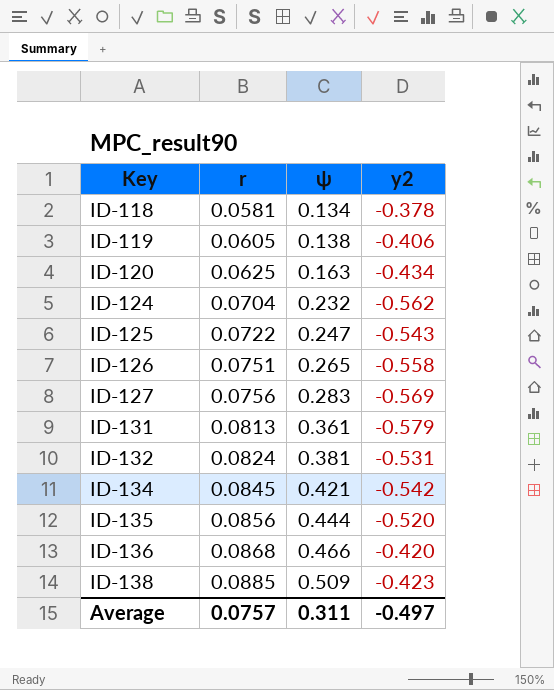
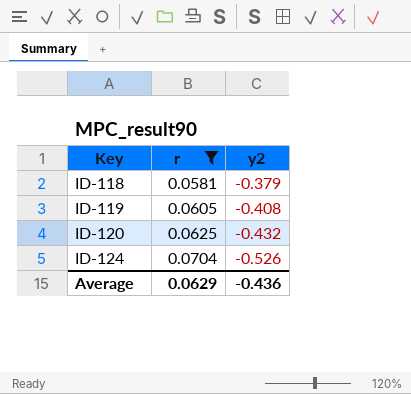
filter: none -> r <= 0.0704
column ψ | position: 3 -> none
ID-118 | y2: -0.378 -> -0.379
ID-119 | y2: -0.406 -> -0.408
ID-120 | y2: -0.434 -> -0.432
ID-124 | y2: -0.562 -> -0.526
Average | r: 0.0757 -> 0.0629
Average | y2: -0.497 -> -0.436

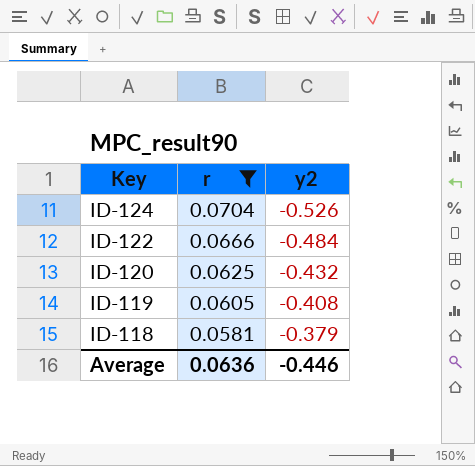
row order: Key ascending -> Key descending
row ID-122: none -> 0.0666 | -0.484
Average | r: 0.0629 -> 0.0636
Average | y2: -0.436 -> -0.446

